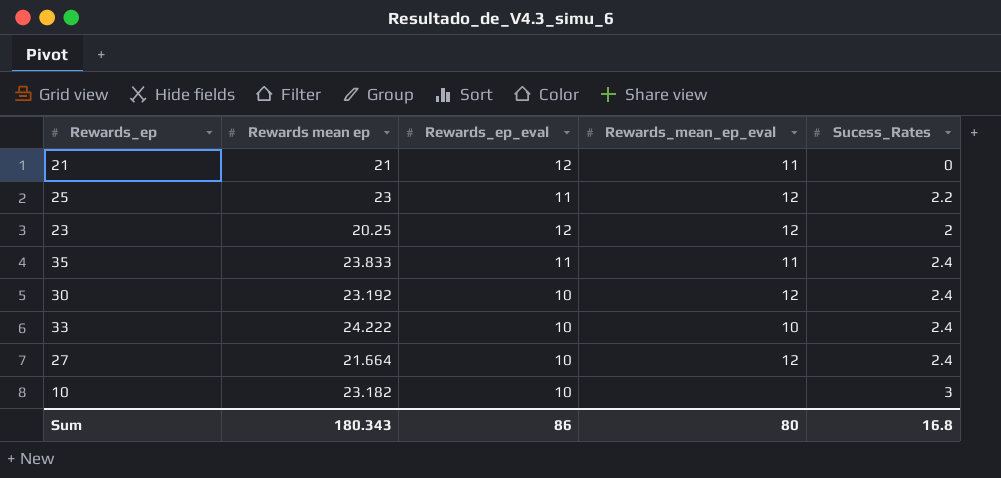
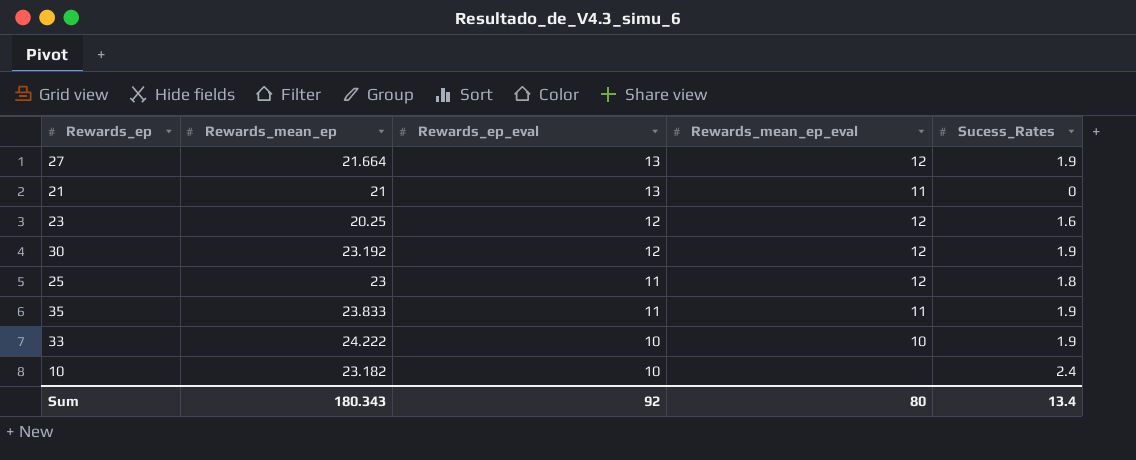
row order: none -> Rewards_ep_eval descending
column name: Rewards mean ep -> Rewards_mean_ep
27 | Rewards_ep_eval: 10 -> 13
27 | Sucess_Rates: 2.4 -> 1.9
21 | Rewards_ep_eval: 12 -> 13
23 | Sucess_Rates: 2 -> 1.6
30 | Rewards_ep_eval: 10 -> 12
30 | Sucess_Rates: 2.4 -> 1.9
25 | Sucess_Rates: 2.2 -> 1.8
35 | Sucess_Rates: 2.4 -> 1.9
33 | Sucess_Rates: 2.4 -> 1.9
10 | Sucess_Rates: 3 -> 2.4
Sum | Rewards_ep_eval: 86 -> 92
Sum | Sucess_Rates: 16.8 -> 13.4

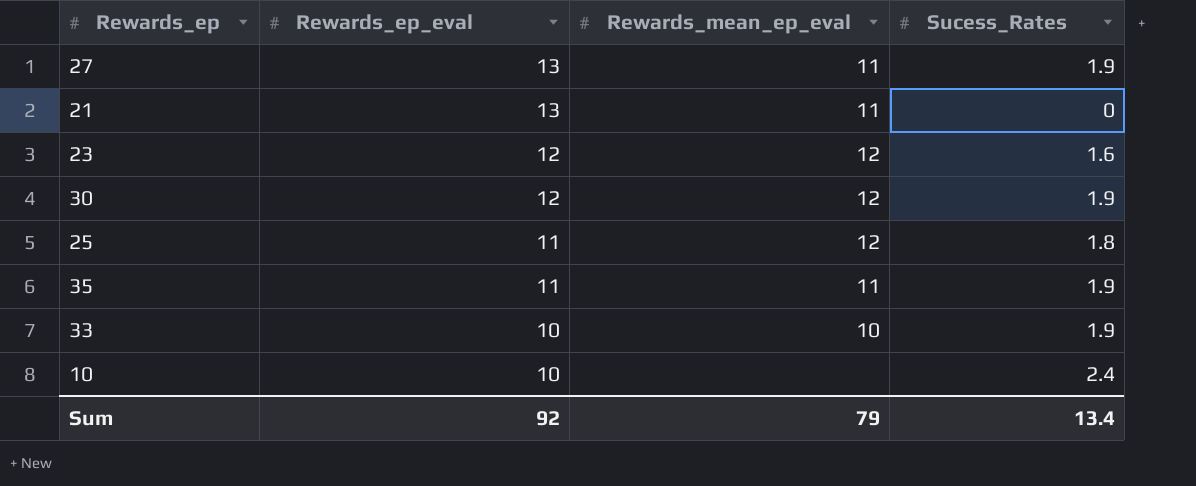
column Rewards_mean_ep | position: 2 -> none
27 | Rewards_mean_ep_eval: 12 -> 11
Sum | Rewards_mean_ep_eval: 80 -> 79

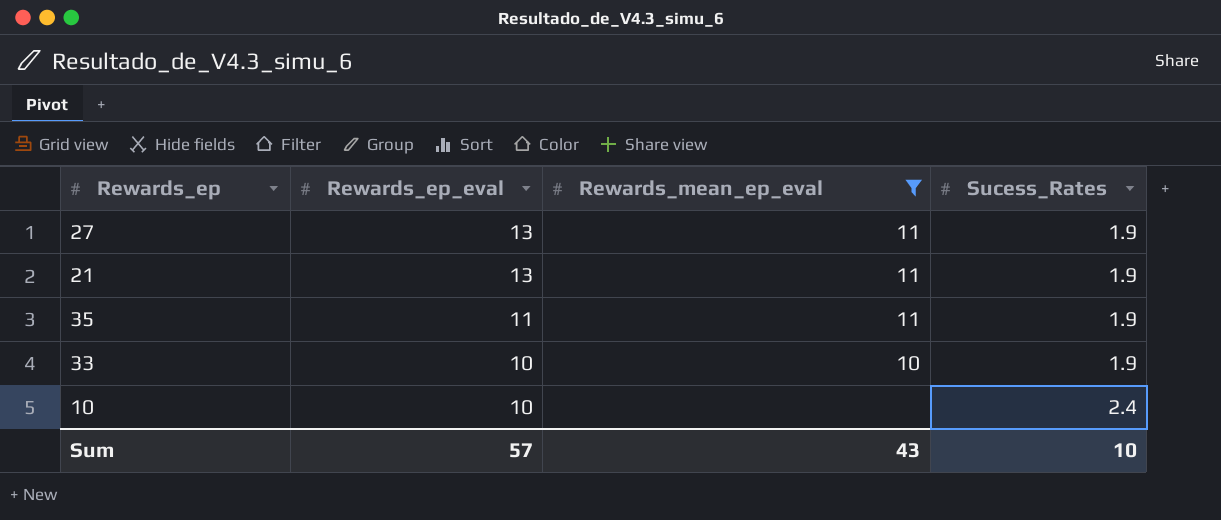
filter: none -> Rewards_mean_ep_eval != 12
21 | Sucess_Rates: 0 -> 1.9
Sum | Rewards_ep_eval: 92 -> 57
Sum | Rewards_mean_ep_eval: 79 -> 43
Sum | Sucess_Rates: 13.4 -> 10

